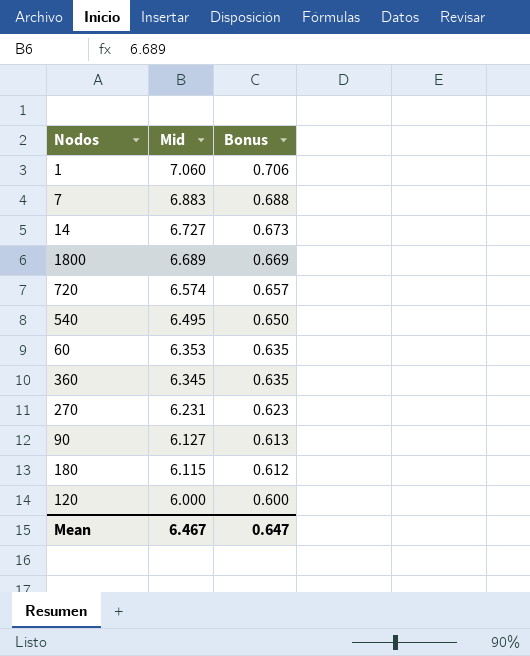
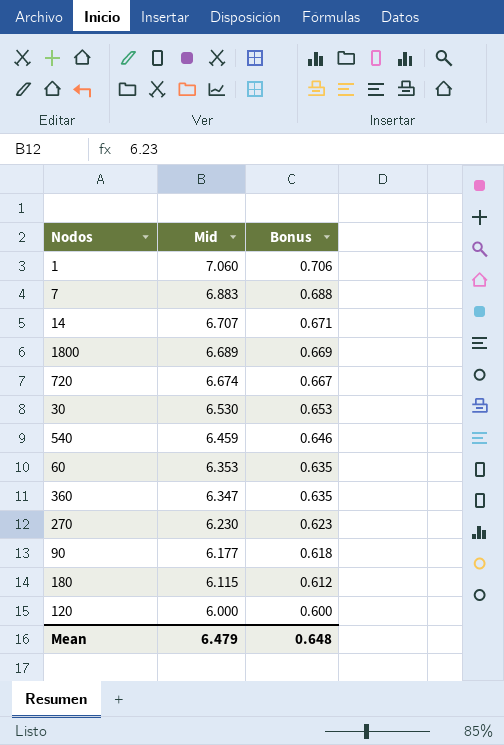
14 | Mid: 6.727 -> 6.707
14 | Bonus: 0.673 -> 0.671
720 | Mid: 6.574 -> 6.674
720 | Bonus: 0.657 -> 0.667
row 30: none -> 6.530 | 0.653
540 | Mid: 6.495 -> 6.459
540 | Bonus: 0.650 -> 0.646
360 | Mid: 6.345 -> 6.347
270 | Mid: 6.231 -> 6.230
90 | Mid: 6.127 -> 6.177
90 | Bonus: 0.613 -> 0.618
Mean | Mid: 6.467 -> 6.479
Mean | Bonus: 0.647 -> 0.648

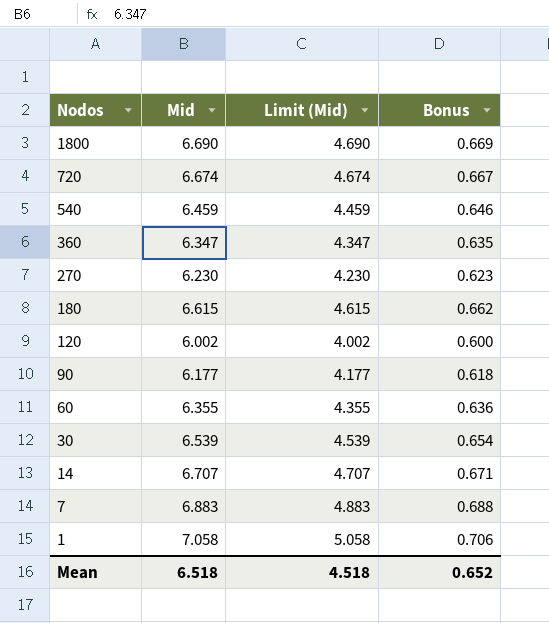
row order: Mid descending -> Nodos descending
column Limit (Mid) | formula: none -> [Mid] - 2
1800 | Mid: 6.689 -> 6.690
180 | Mid: 6.115 -> 6.615
180 | Bonus: 0.612 -> 0.662
120 | Mid: 6.000 -> 6.002
60 | Mid: 6.353 -> 6.355
60 | Bonus: 0.635 -> 0.636
30 | Mid: 6.530 -> 6.539
30 | Bonus: 0.653 -> 0.654
1 | Mid: 7.060 -> 7.058
Mean | Mid: 6.479 -> 6.518
Mean | Bonus: 0.648 -> 0.652

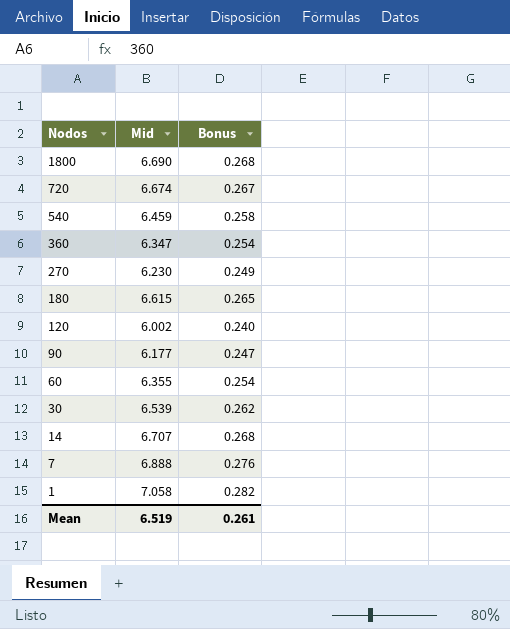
column Limit (Mid) | formula: [Mid] - 2 -> none
column Bonus | formula: [Mid] * 0.1 -> [Mid] * 0.04
7 | Mid: 6.883 -> 6.888
Mean | Mid: 6.518 -> 6.519
Mean | Bonus: 0.652 -> 0.261

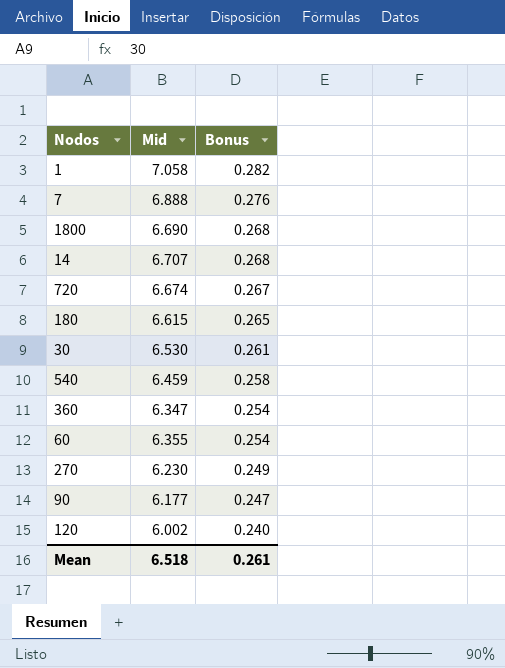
row order: Nodos descending -> Bonus descending
30 | Mid: 6.539 -> 6.530
30 | Bonus: 0.262 -> 0.261
Mean | Mid: 6.519 -> 6.518

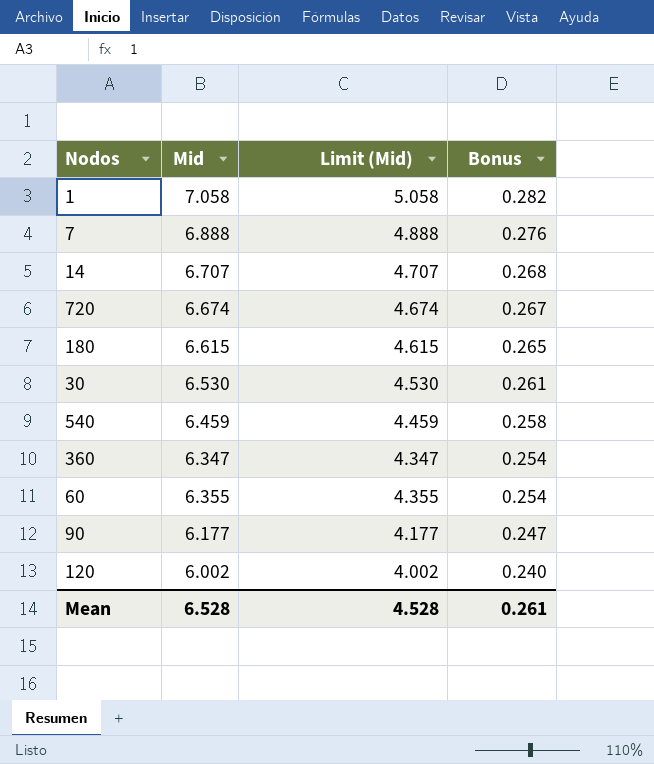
column Limit (Mid) | formula: none -> [Mid] - 2
row 1800: 6.690 | 0.268 -> none
row 270: 6.230 | 0.249 -> none
Mean | Mid: 6.518 -> 6.528

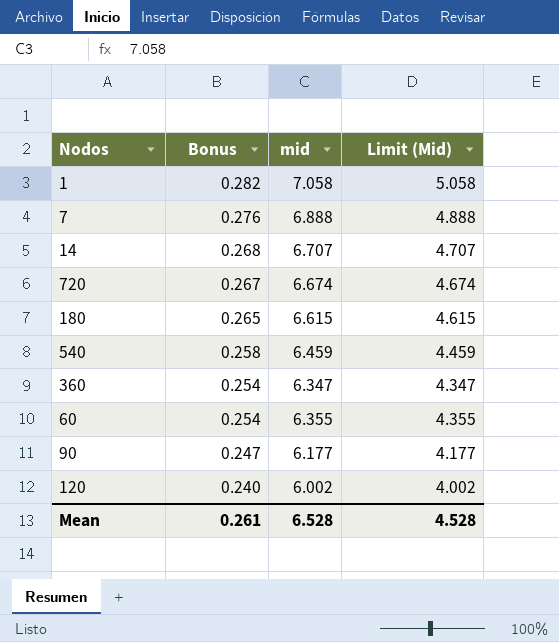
column Bonus | position: 4 -> 2
column name: Mid -> mid
row 30: 6.530 | 4.530 | 0.261 -> none

